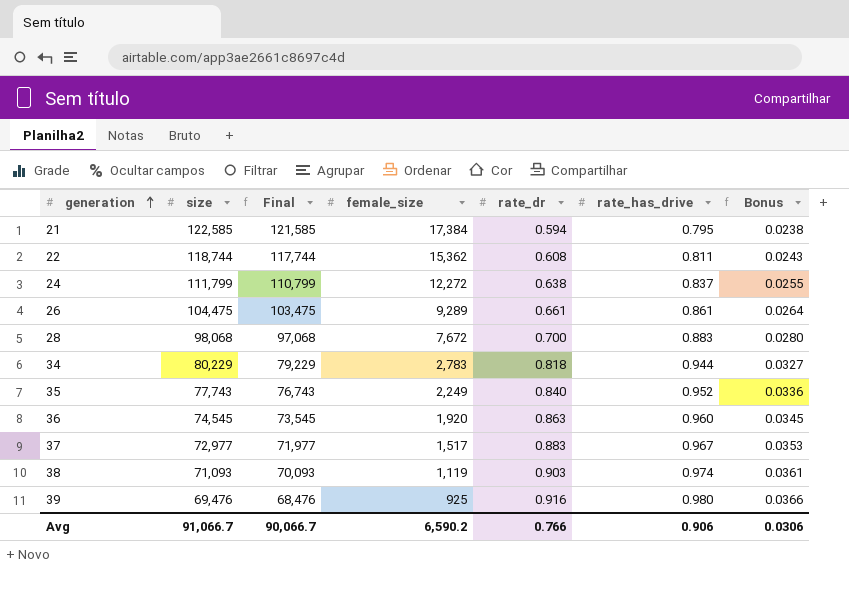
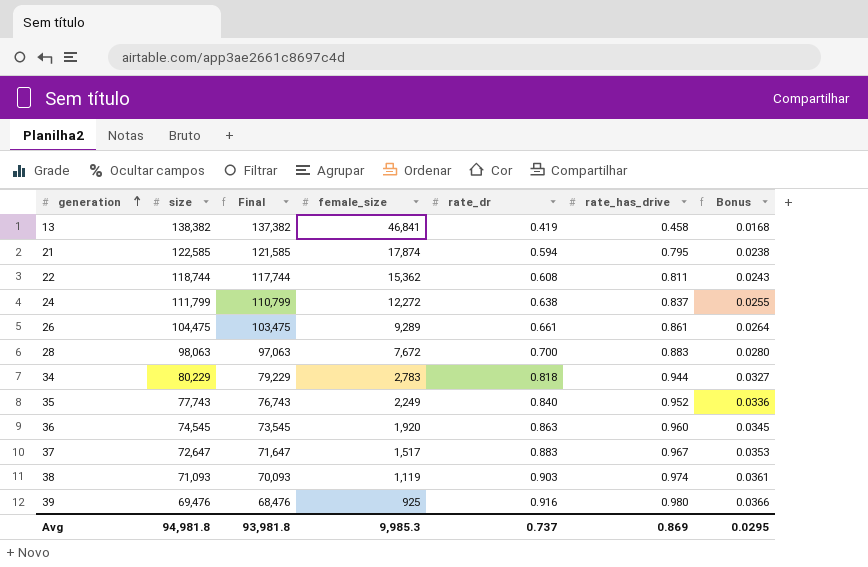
row 13: none -> 138,382 | 137,382 | 46,841 | 0.419 | 0.458 | 0.0168
21 | female_size: 17,384 -> 17,874
28 | size: 98,068 -> 98,063
28 | Final: 97,068 -> 97,063
37 | size: 72,977 -> 72,647
37 | Final: 71,977 -> 71,647
Avg | size: 91,066.7 -> 94,981.8
Avg | Final: 90,066.7 -> 93,981.8
Avg | female_size: 6,590.2 -> 9,985.3
Avg | rate_dr: 0.766 -> 0.737
Avg | rate_has_drive: 0.906 -> 0.869
Avg | Bonus: 0.0306 -> 0.0295

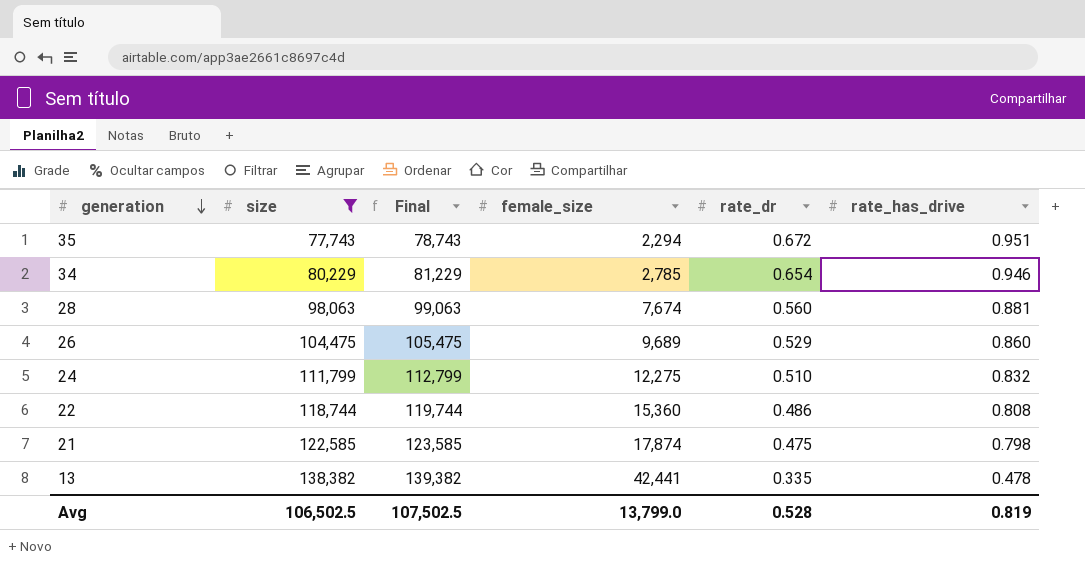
filter: none -> size >= 77,743
row order: generation ascending -> generation descending
column Bonus | formula: [rate_dr] * 0.04 -> none
column Final | formula: [size] - 1000 -> [size] + 1000
35 | female_size: 2,249 -> 2,294
35 | rate_dr: 0.840 -> 0.672
35 | rate_has_drive: 0.952 -> 0.951
34 | female_size: 2,783 -> 2,785
34 | rate_dr: 0.818 -> 0.654
34 | rate_has_drive: 0.944 -> 0.946
28 | female_size: 7,672 -> 7,674
28 | rate_dr: 0.700 -> 0.560
28 | rate_has_drive: 0.883 -> 0.881
26 | female_size: 9,289 -> 9,689
26 | rate_dr: 0.661 -> 0.529
26 | rate_has_drive: 0.861 -> 0.860
24 | female_size: 12,272 -> 12,275
24 | rate_dr: 0.638 -> 0.510
24 | rate_has_drive: 0.837 -> 0.832
22 | female_size: 15,362 -> 15,360
22 | rate_dr: 0.608 -> 0.486
22 | rate_has_drive: 0.811 -> 0.808
21 | rate_dr: 0.594 -> 0.475
21 | rate_has_drive: 0.795 -> 0.798
13 | female_size: 46,841 -> 42,441
13 | rate_dr: 0.419 -> 0.335
13 | rate_has_drive: 0.458 -> 0.478
Avg | size: 94,981.8 -> 106,502.5
Avg | Final: 93,981.8 -> 107,502.5
Avg | female_size: 9,985.3 -> 13,799.0
Avg | rate_dr: 0.737 -> 0.528
Avg | rate_has_drive: 0.869 -> 0.819

